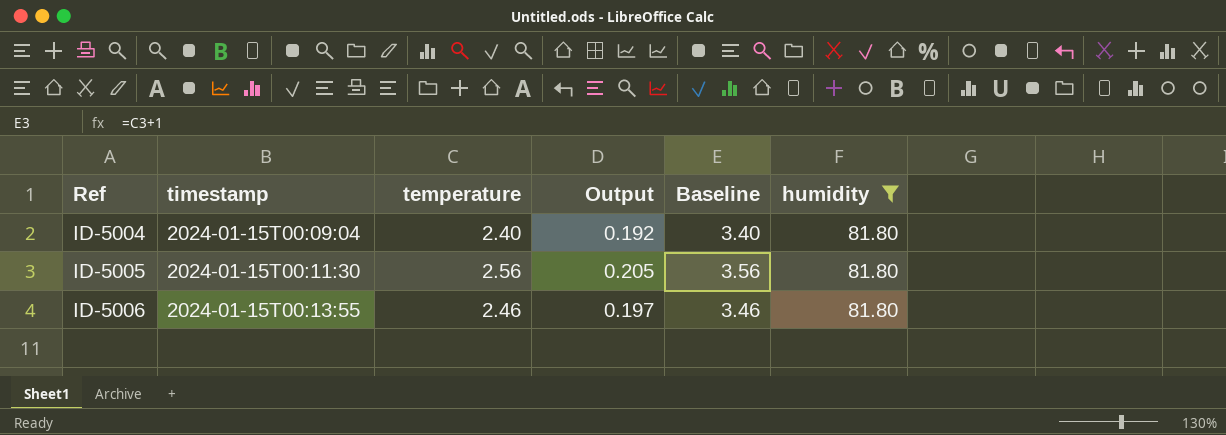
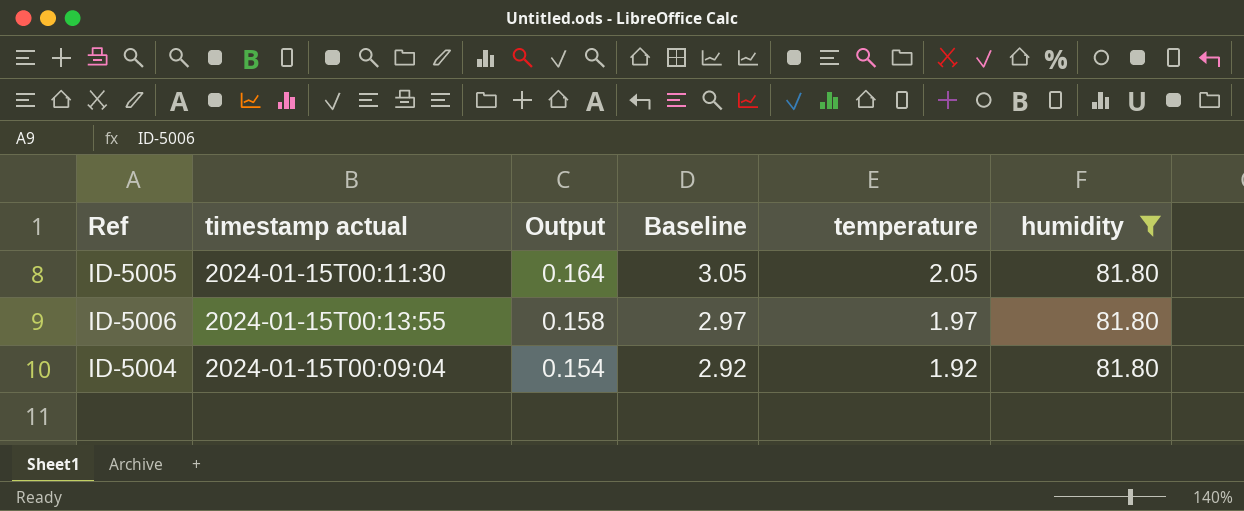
row order: Ref ascending -> Output descending
column name: timestamp -> timestamp actual
column temperature | position: 3 -> 5
ID-5005 | Output: 0.205 -> 0.164
ID-5005 | Baseline: 3.56 -> 3.05
ID-5005 | temperature: 2.56 -> 2.05
ID-5006 | Output: 0.197 -> 0.158
ID-5006 | Baseline: 3.46 -> 2.97
ID-5006 | temperature: 2.46 -> 1.97
ID-5004 | Output: 0.192 -> 0.154
ID-5004 | Baseline: 3.40 -> 2.92
ID-5004 | temperature: 2.40 -> 1.92

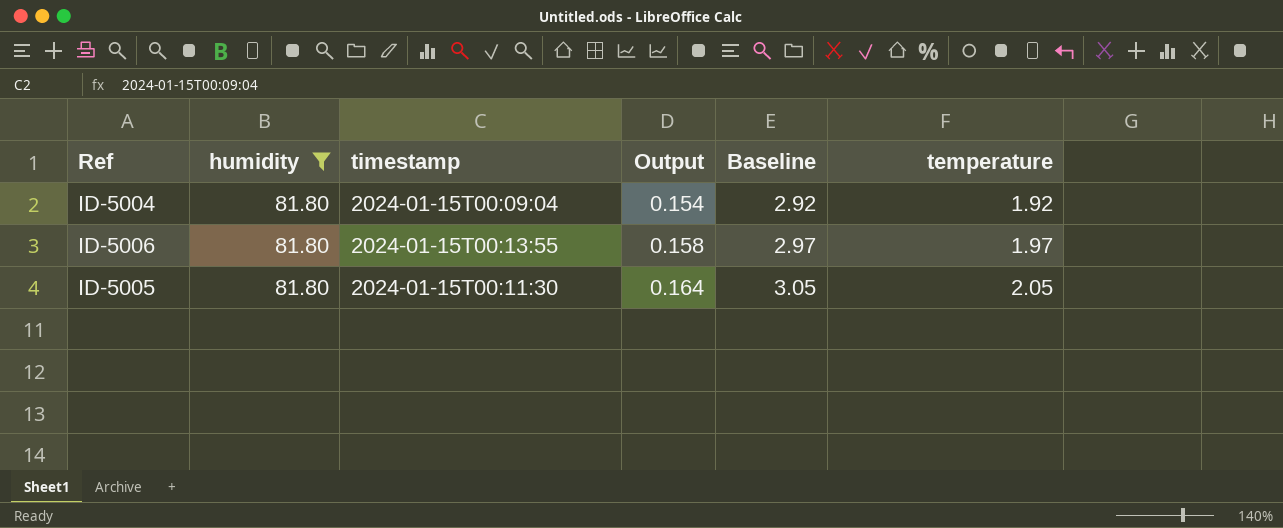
row order: Output descending -> Output ascending
column humidity | position: 6 -> 2
column name: timestamp actual -> timestamp

